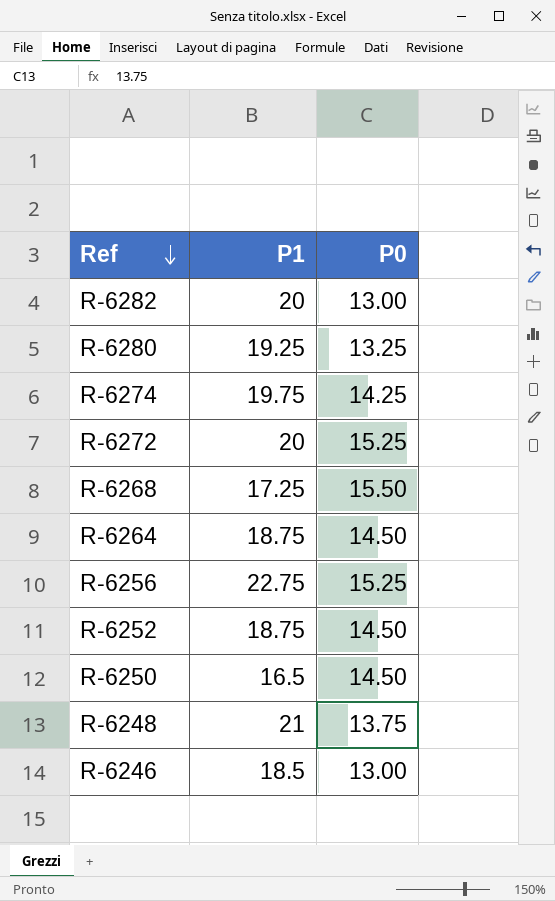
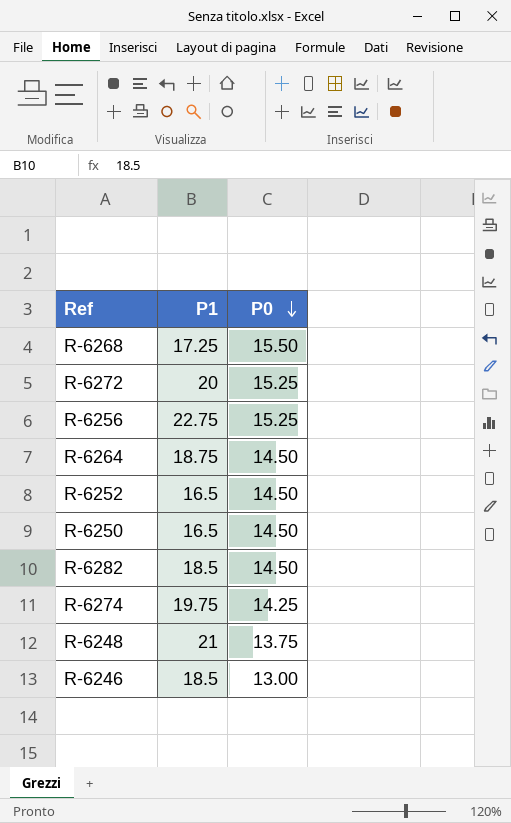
row order: Ref descending -> P0 descending
row R-6280: 19.25 | 13.25 -> none
R-6252 | P1: 18.75 -> 16.5
R-6282 | P1: 20 -> 18.5
R-6282 | P0: 13.00 -> 14.50

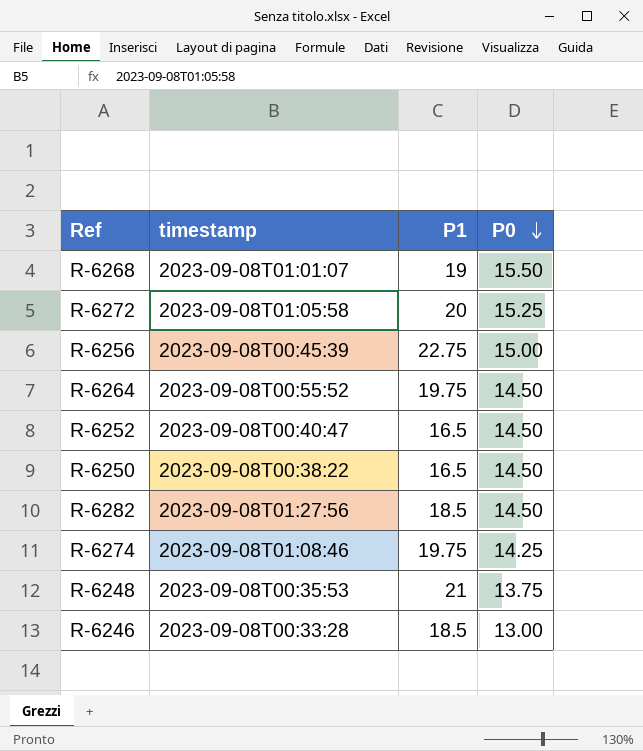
column timestamp | position: none -> 2
R-6268 | P1: 17.25 -> 19
R-6256 | P0: 15.25 -> 15.00
R-6264 | P1: 18.75 -> 19.75

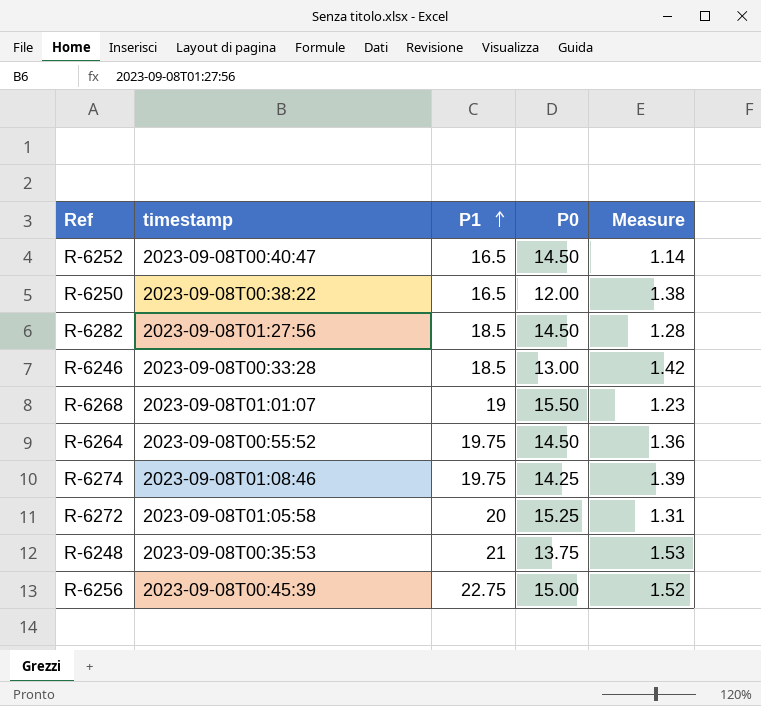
row order: P0 descending -> P1 ascending
column Measure | formula: none -> [P1] / [P0]
R-6250 | P0: 14.50 -> 12.00

